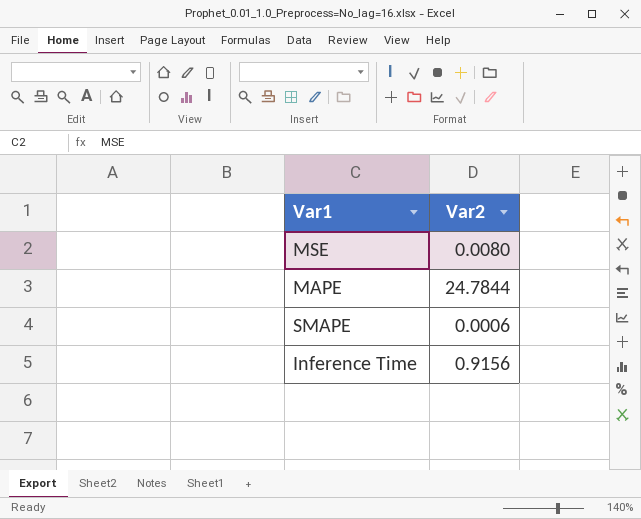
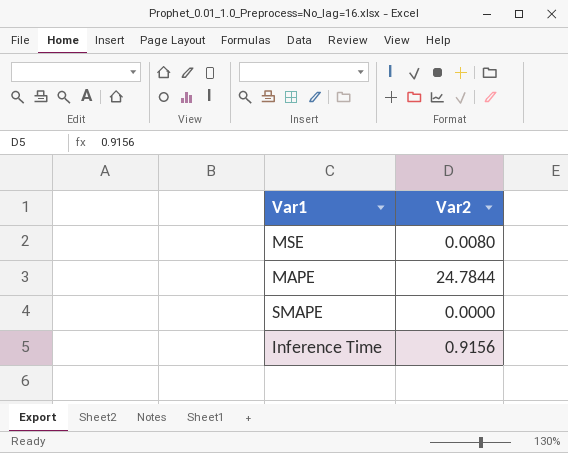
SMAPE | Var2: 0.0006 -> 0.0000

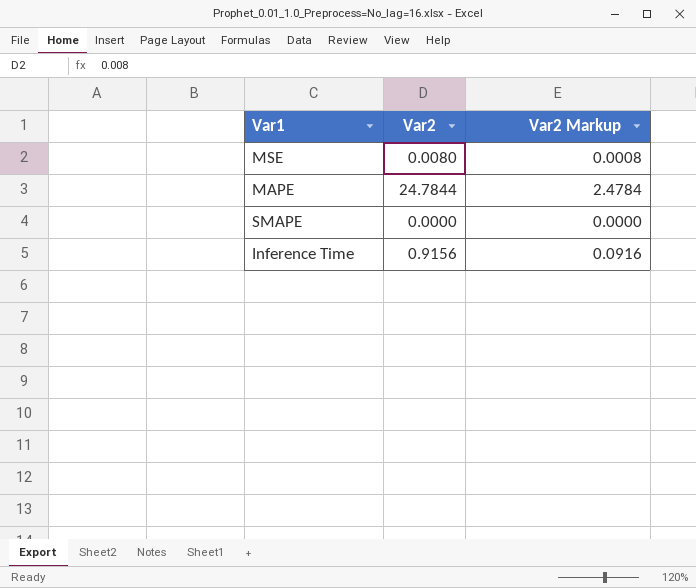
column Var2 Markup | formula: none -> [Var2] * 0.1

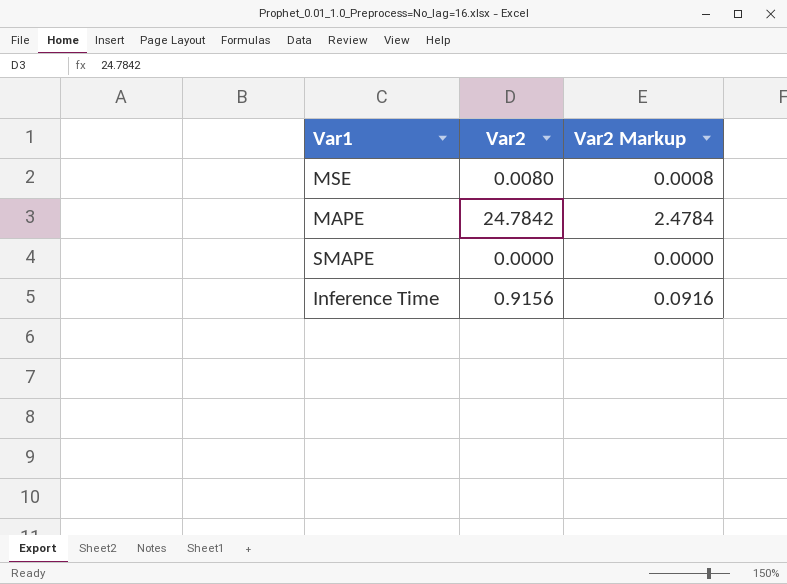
MAPE | Var2: 24.7844 -> 24.7842

